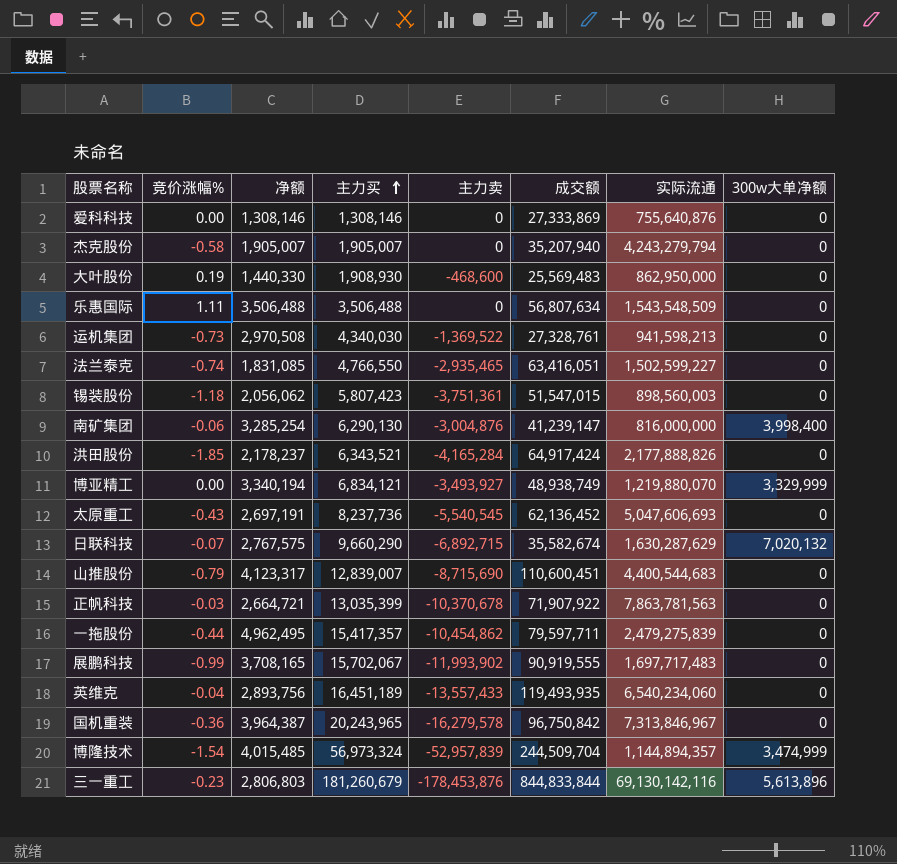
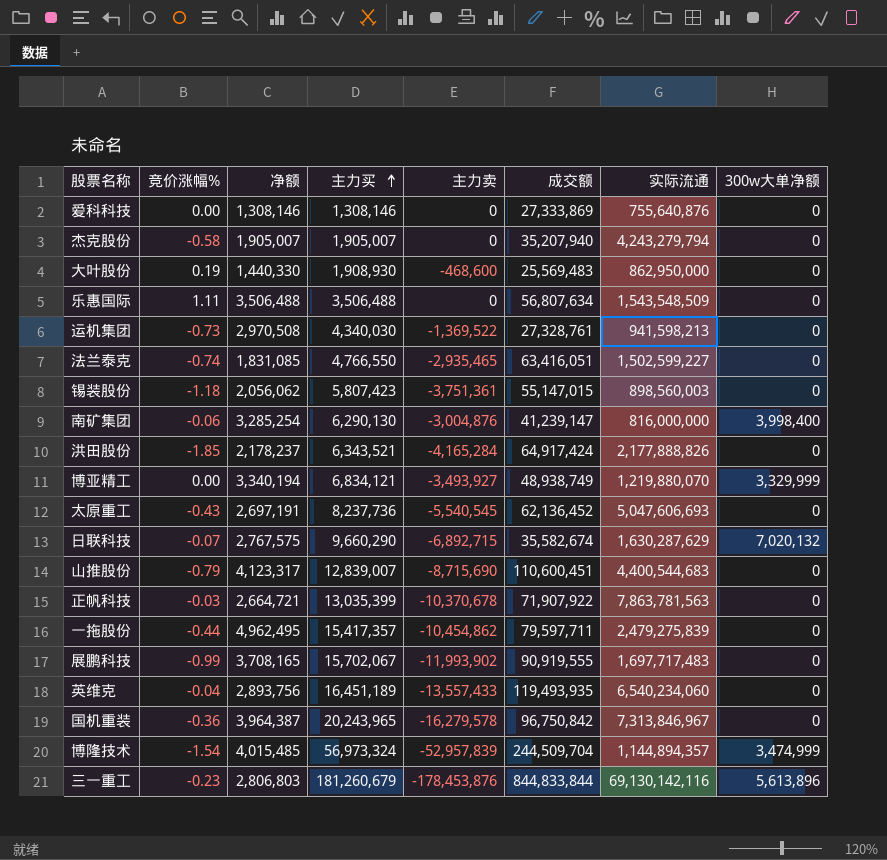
锡装股份 | 成交额: 51,547,015 -> 55,147,015

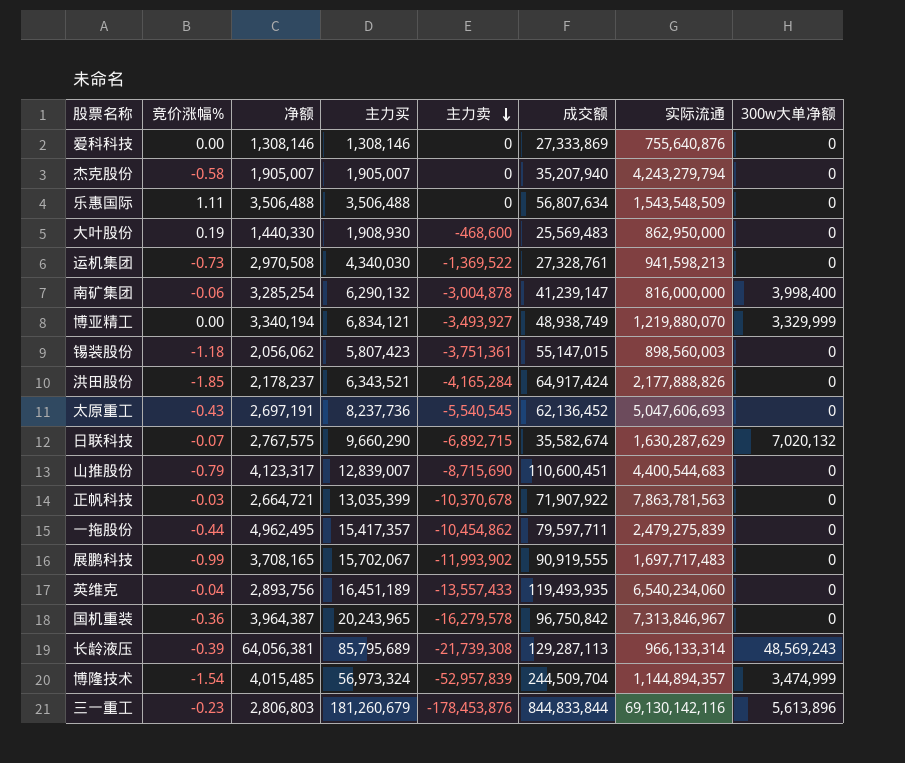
row order: 主力买 ascending -> 主力卖 descending
row 法兰泰克: -0.74 | 1,831,085 | 4,766,550 | -2,935,465 | 63,416,051 | 1,502,599,227 | 0 -> none
南矿集团 | 主力买: 6,290,130 -> 6,290,132
南矿集团 | 主力卖: -3,004,876 -> -3,004,878
row 长龄液压: none -> -0.39 | 64,056,381 | 85,795,689 | -21,739,308 | 129,287,113 | 966,133,314 | 48,569,243

